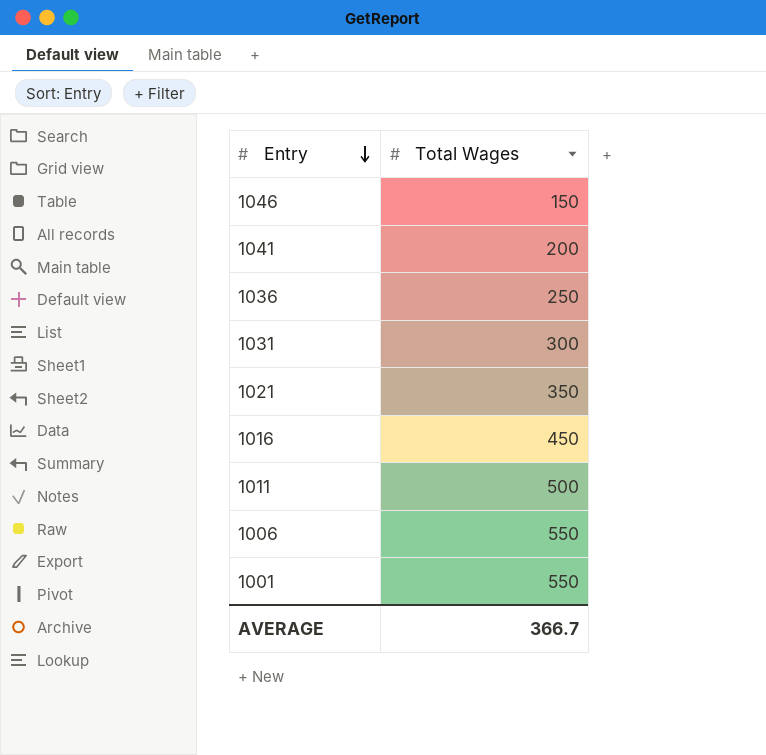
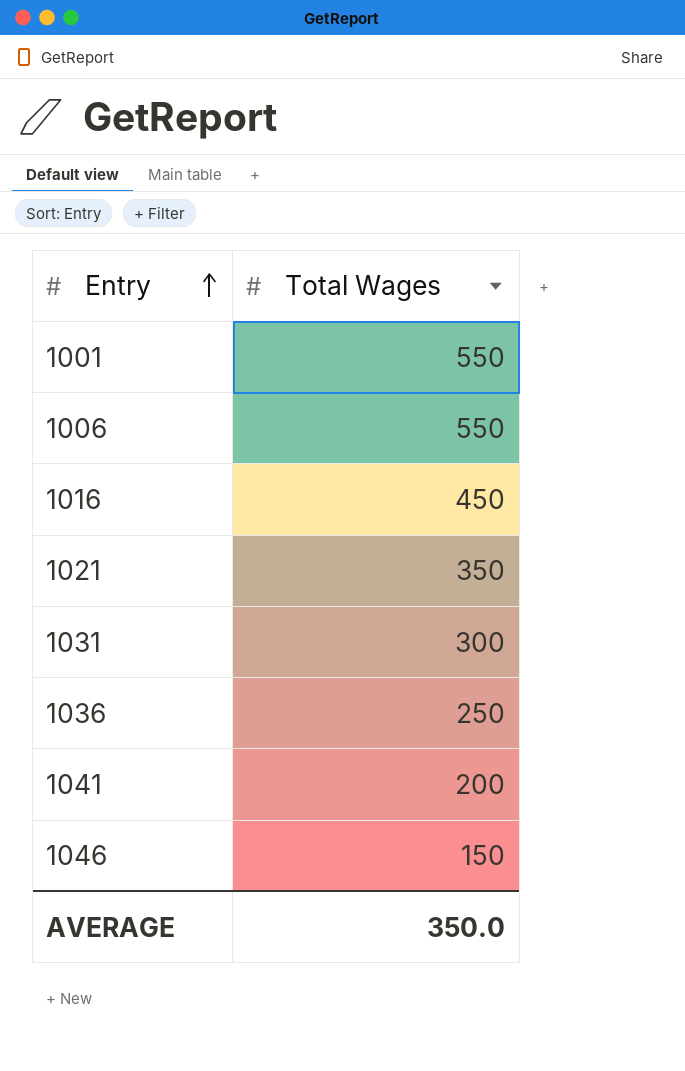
row order: Entry descending -> Entry ascending
row 1011: 500 -> none
AVERAGE | Total Wages: 366.7 -> 350.0

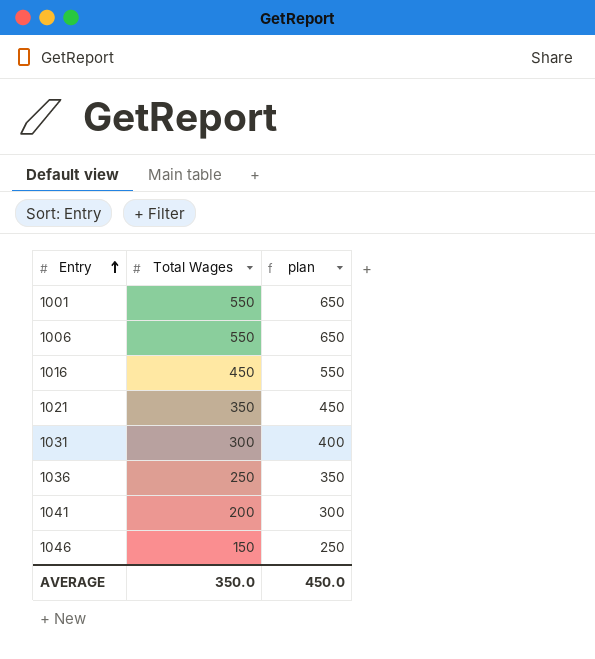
column plan | formula: none -> [Total Wages] + 100

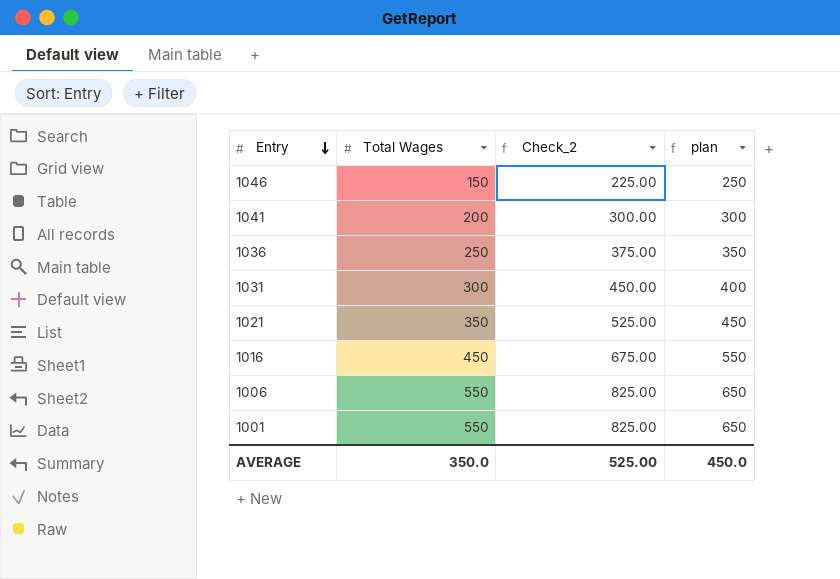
row order: Entry ascending -> Entry descending
column Check_2 | formula: none -> [Total Wages] * 1.5

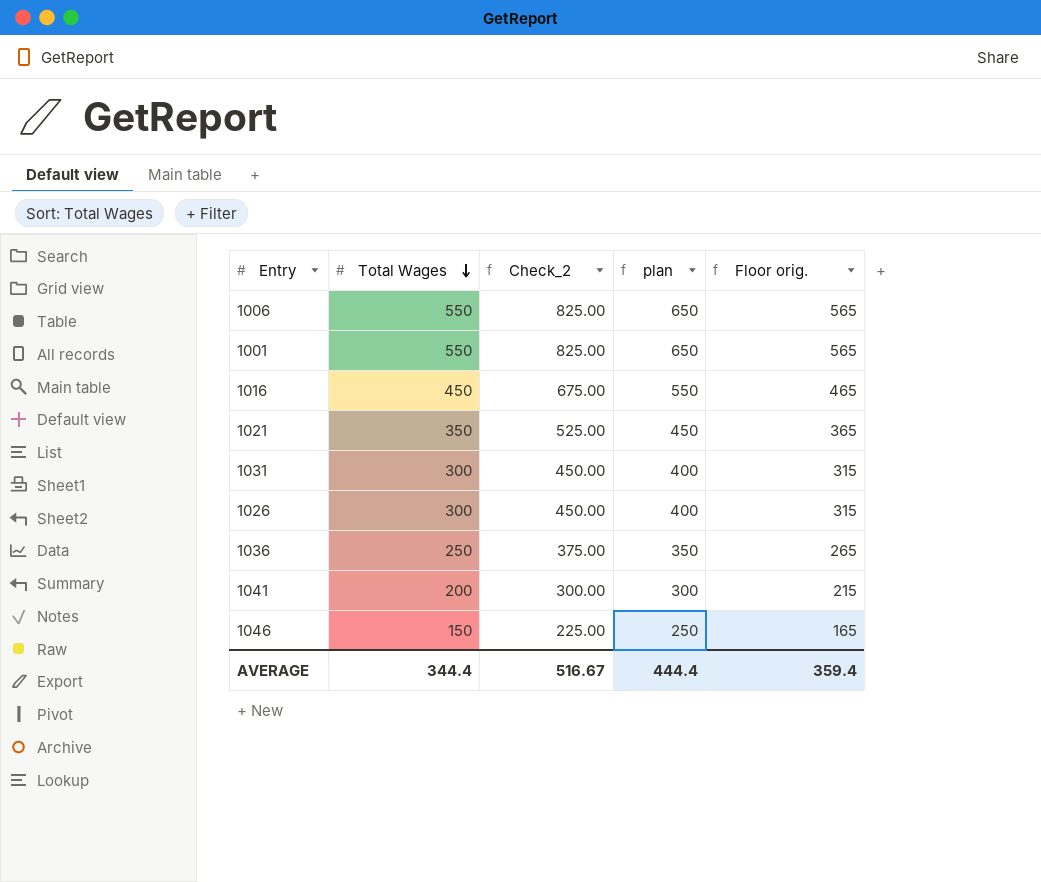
row order: Entry descending -> Total Wages descending
column Floor orig. | formula: none -> [Total Wages] + 15
row 1026: none -> 300 | 450.00 | 400 | 315
AVERAGE | Total Wages: 350.0 -> 344.4
AVERAGE | Check_2: 525.00 -> 516.67
AVERAGE | plan: 450.0 -> 444.4

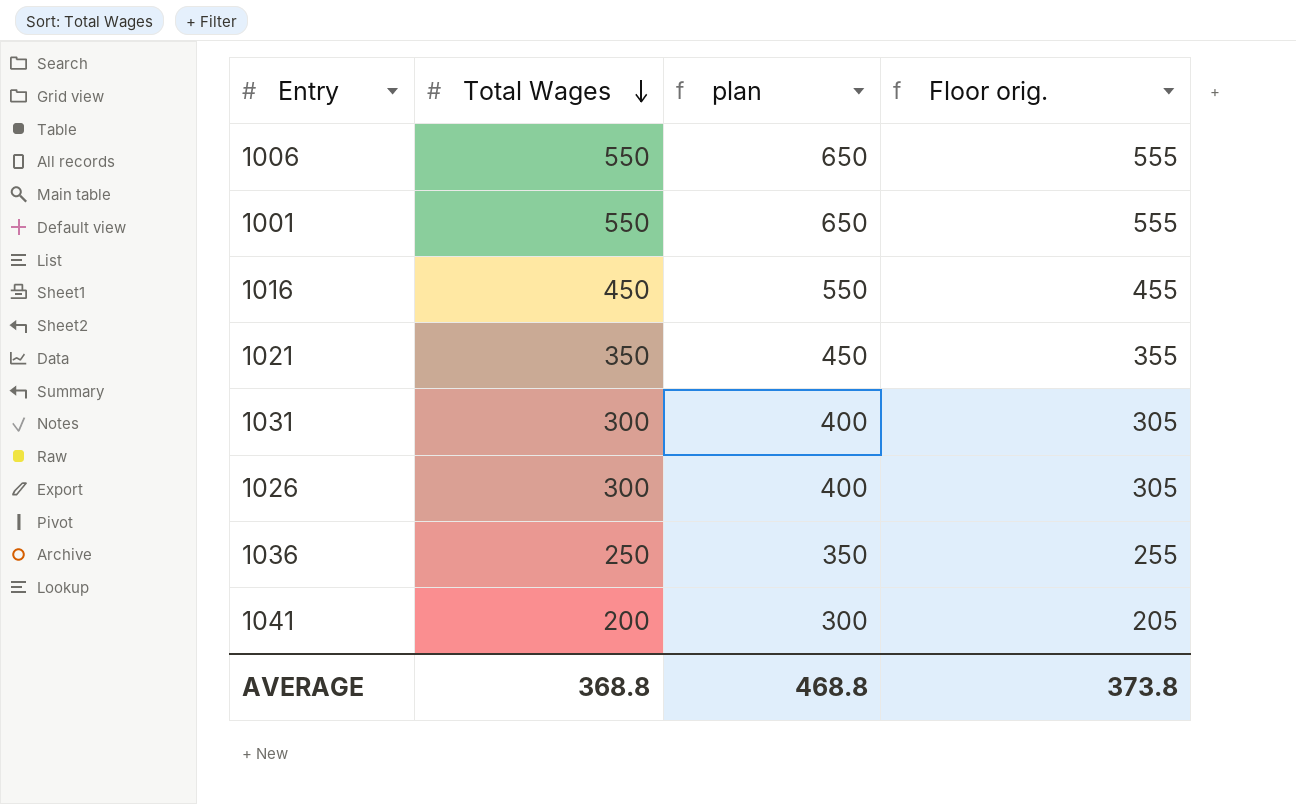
column Check_2 | formula: [Total Wages] * 1.5 -> none
column Floor orig. | formula: [Total Wages] + 15 -> [Total Wages] + 5
row 1046: 150 | 225.00 | 250 | 165 -> none
AVERAGE | Total Wages: 344.4 -> 368.8
AVERAGE | plan: 444.4 -> 468.8
AVERAGE | Floor orig.: 359.4 -> 373.8

